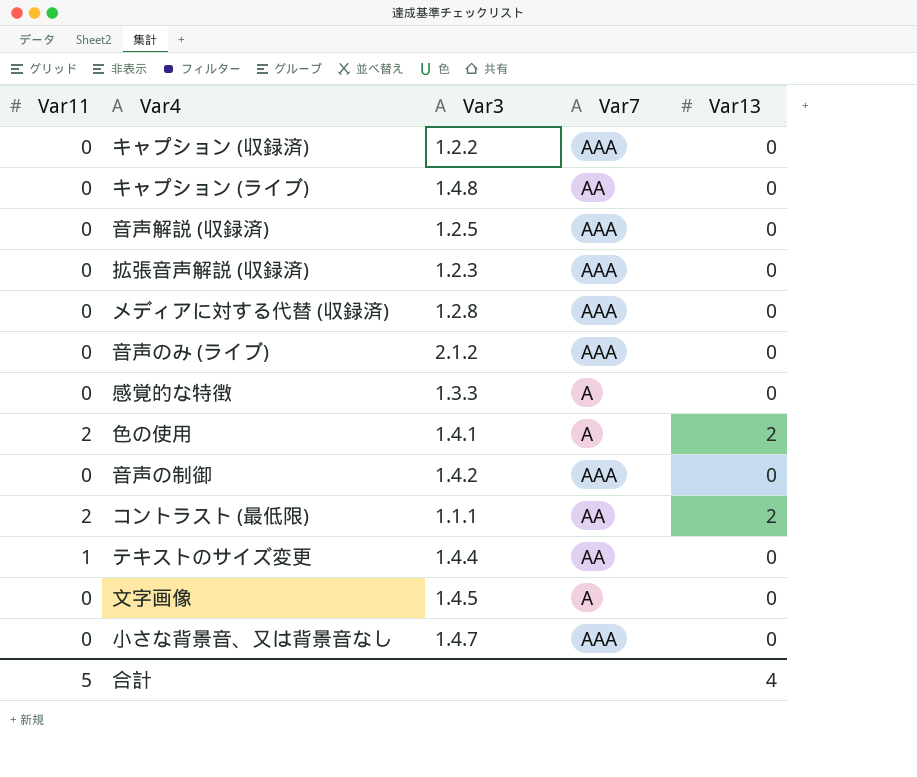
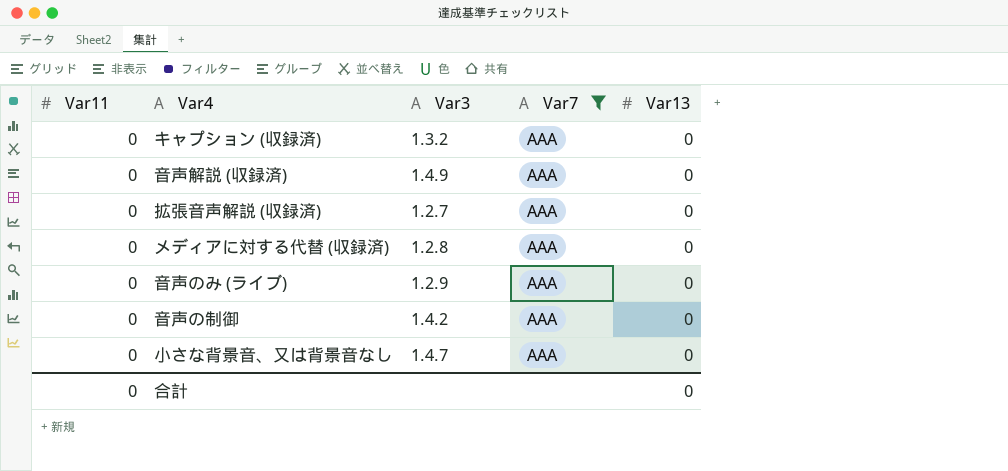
filter: none -> Var7 = AAA
キャプション (収録済) | Var3: 1.2.2 -> 1.3.2
音声解説 (収録済) | Var3: 1.2.5 -> 1.4.9
拡張音声解説 (収録済) | Var3: 1.2.3 -> 1.2.7
音声のみ (ライブ) | Var3: 2.1.2 -> 1.2.9
合計 | Var11: 5 -> 0
合計 | Var13: 4 -> 0

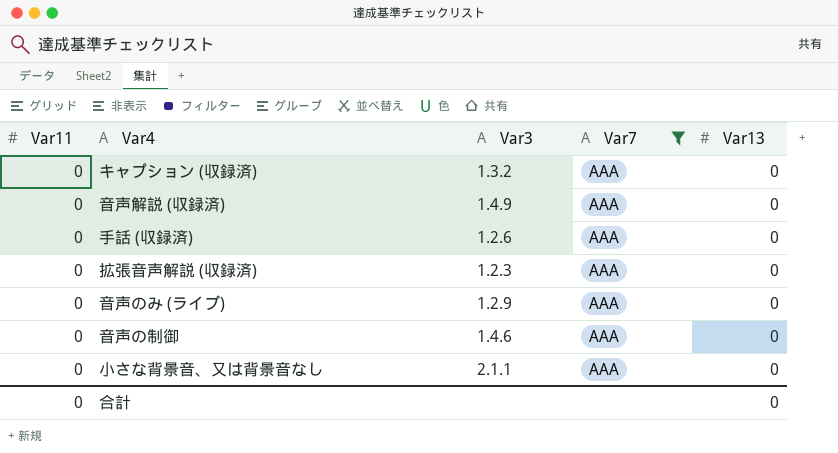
row メディアに対する代替 (収録済): 0 | 1.2.8 | AAA | 0 -> none
row 手話 (収録済): none -> 0 | 1.2.6 | AAA | 0
拡張音声解説 (収録済) | Var3: 1.2.7 -> 1.2.3
音声の制御 | Var3: 1.4.2 -> 1.4.6
小さな背景音、又は背景音なし | Var3: 1.4.7 -> 2.1.1

